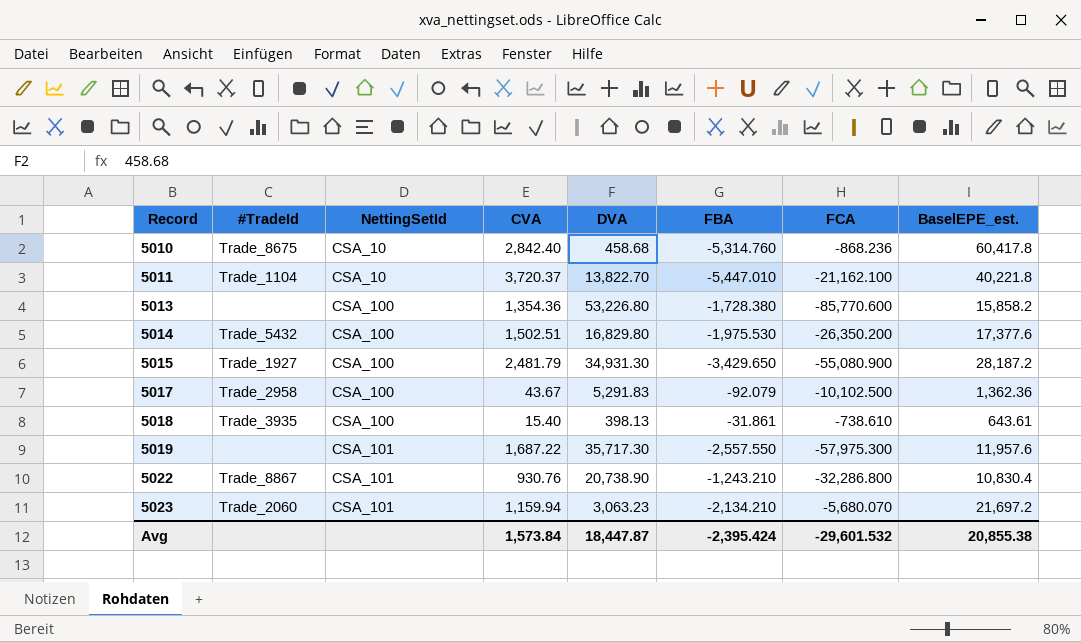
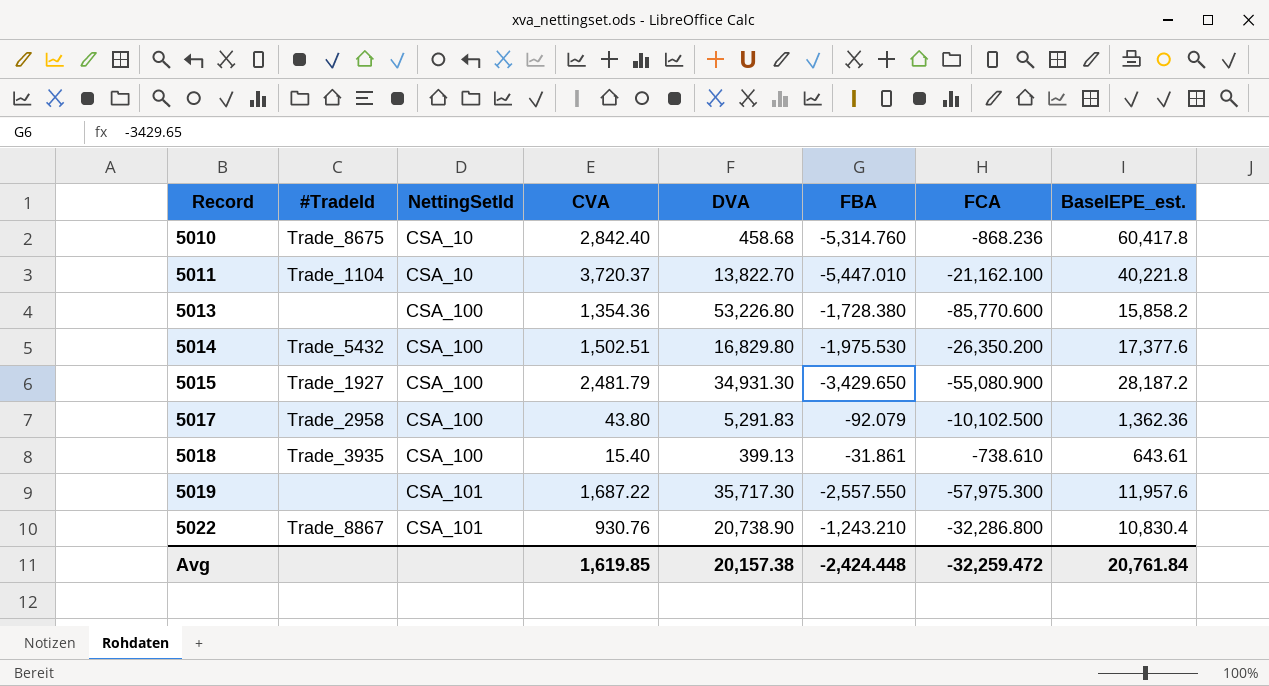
row 5023: Trade_2060 | CSA_101 | 1,159.94 | 3,063.23 | -2,134.210 | -5,680.070 | 21,697.2 -> none
5017 | CVA: 43.67 -> 43.80
5018 | DVA: 398.13 -> 399.13
Avg | CVA: 1,573.84 -> 1,619.85
Avg | DVA: 18,447.87 -> 20,157.38
Avg | FBA: -2,395.424 -> -2,424.448
Avg | FCA: -29,601.532 -> -32,259.472
Avg | BaselEPE_est.: 20,855.38 -> 20,761.84

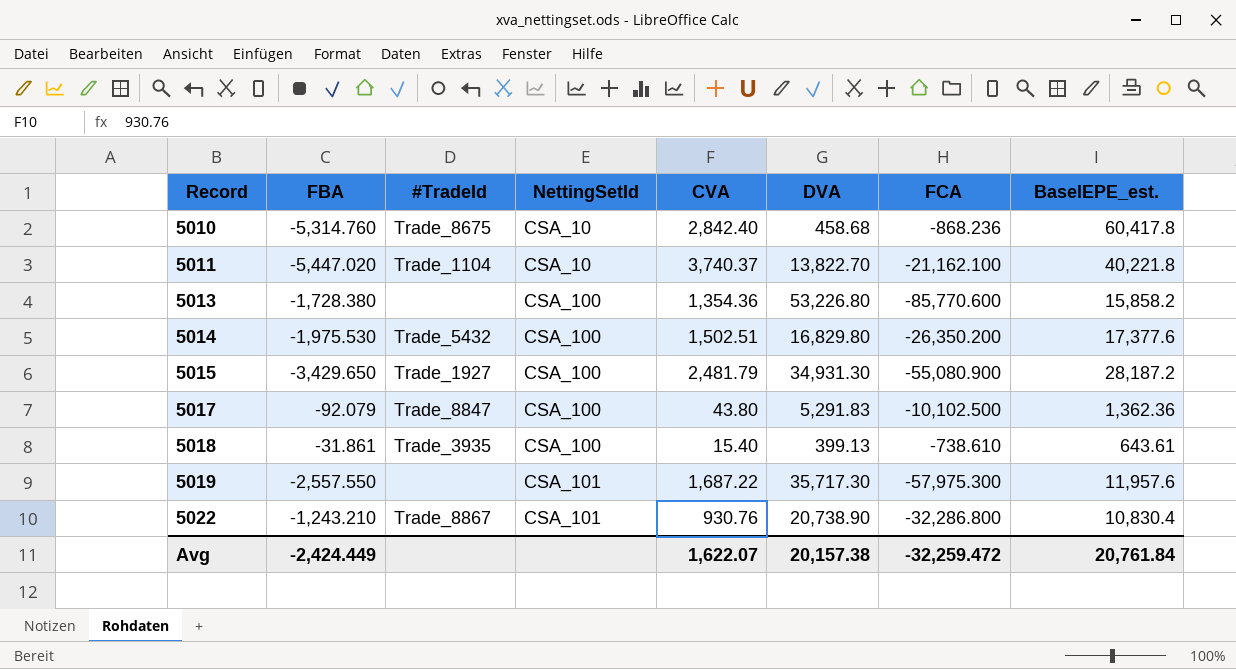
column FBA | position: 6 -> 2
5011 | FBA: -5,447.010 -> -5,447.020
5011 | CVA: 3,720.37 -> 3,740.37
5017 | #TradeId: Trade_2958 -> Trade_8847
Avg | FBA: -2,424.448 -> -2,424.449
Avg | CVA: 1,619.85 -> 1,622.07

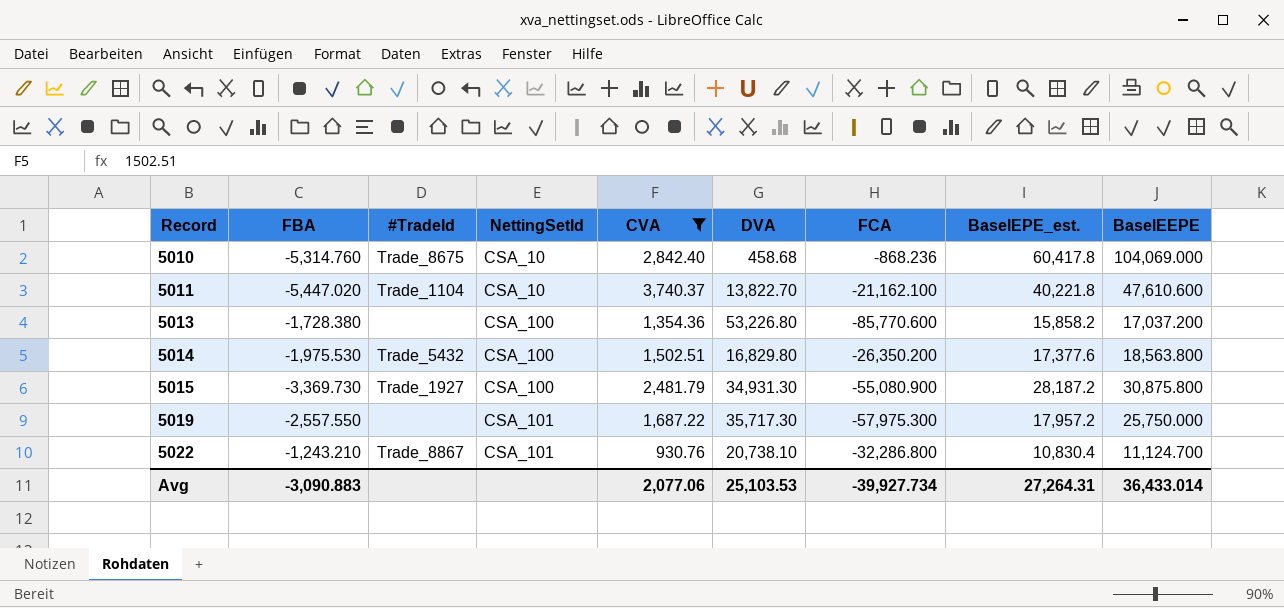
filter: none -> CVA >= 930.76
column BaselEEPE | position: none -> 9
5015 | FBA: -3,429.650 -> -3,369.730
5019 | BaselEPE_est.: 11,957.6 -> 17,957.2
5022 | DVA: 20,738.90 -> 20,738.10
Avg | FBA: -2,424.449 -> -3,090.883
Avg | CVA: 1,622.07 -> 2,077.06
Avg | DVA: 20,157.38 -> 25,103.53
Avg | FCA: -32,259.472 -> -39,927.734
Avg | BaselEPE_est.: 20,761.84 -> 27,264.31

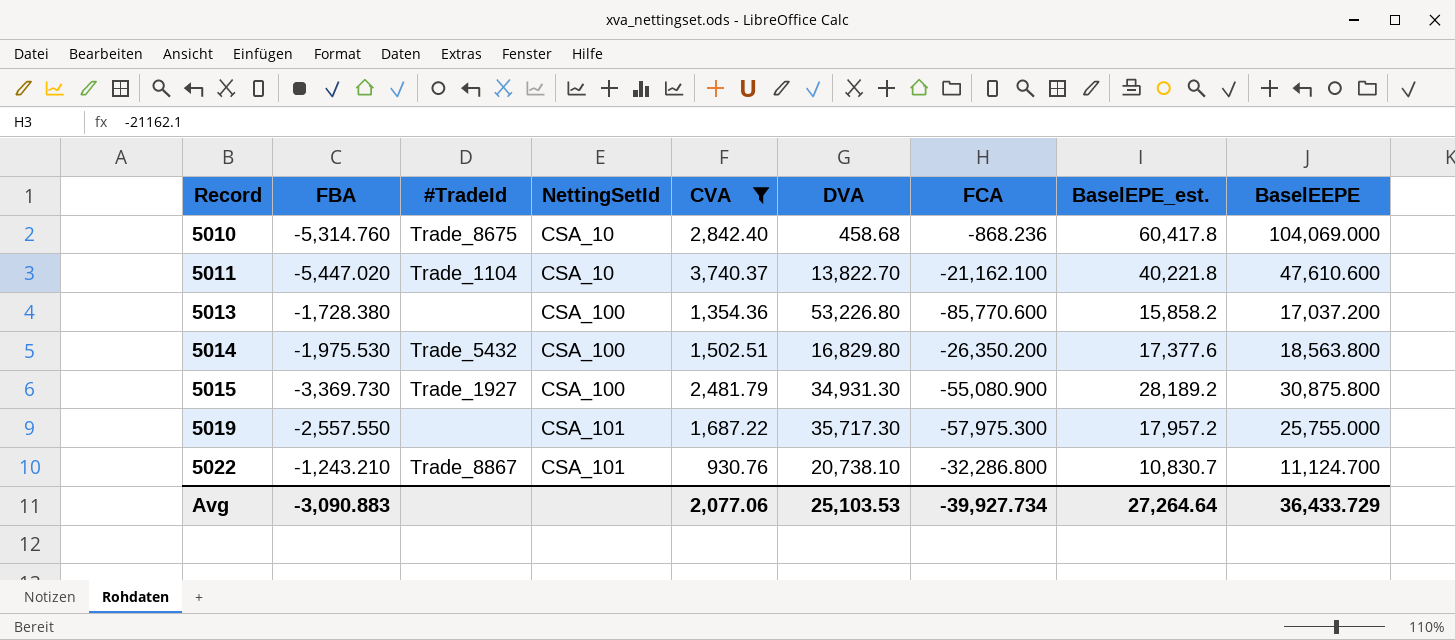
5015 | BaselEPE_est.: 28,187.2 -> 28,189.2
5019 | BaselEEPE: 25,750.000 -> 25,755.000
5022 | BaselEPE_est.: 10,830.4 -> 10,830.7
Avg | BaselEPE_est.: 27,264.31 -> 27,264.64
Avg | BaselEEPE: 36,433.014 -> 36,433.729

